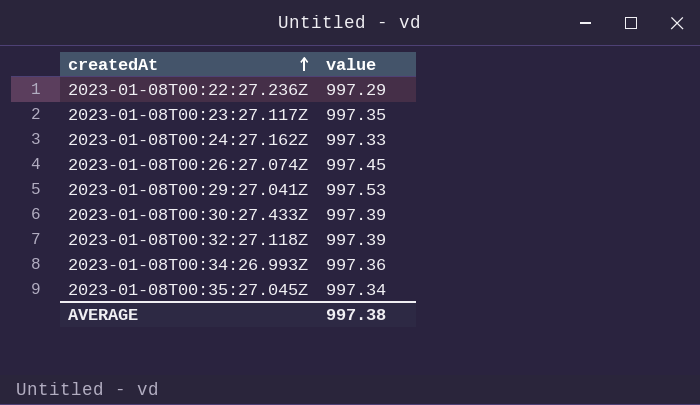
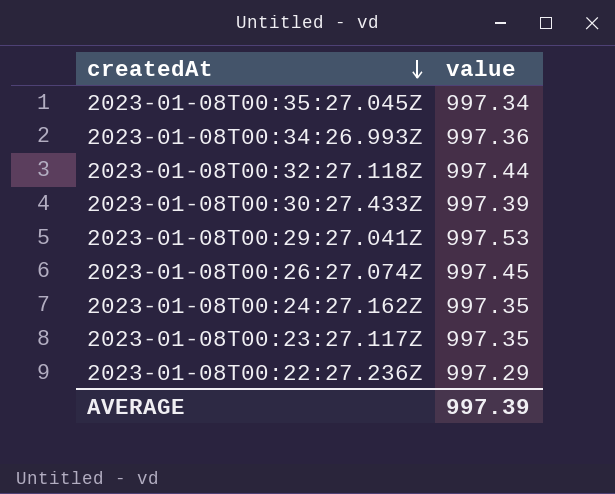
row order: createdAt ascending -> createdAt descending
2023-01-08T00:32:27.118Z | value: 997.39 -> 997.44
2023-01-08T00:24:27.162Z | value: 997.33 -> 997.35
AVERAGE | value: 997.38 -> 997.39

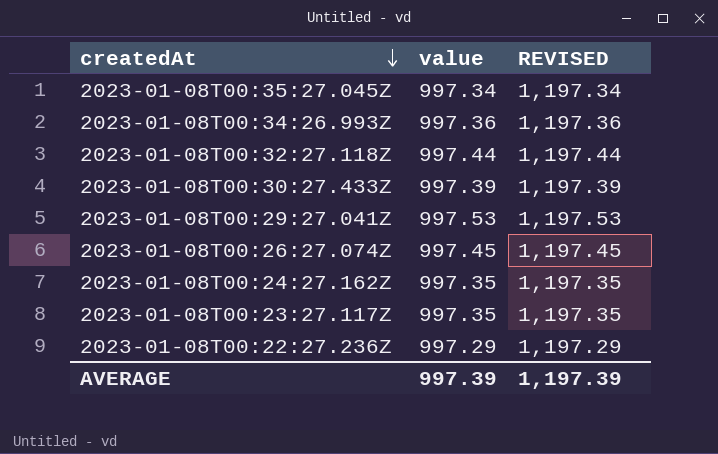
column REVISED | formula: none -> [value] + 200

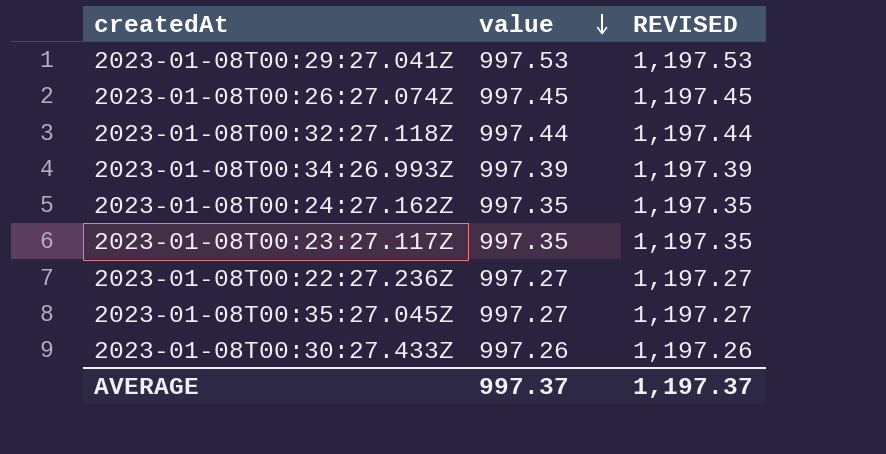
row order: createdAt descending -> value descending
2023-01-08T00:34:26.993Z | value: 997.36 -> 997.39
2023-01-08T00:34:26.993Z | REVISED: 1,197.36 -> 1,197.39
2023-01-08T00:22:27.236Z | value: 997.29 -> 997.27
2023-01-08T00:22:27.236Z | REVISED: 1,197.29 -> 1,197.27
2023-01-08T00:35:27.045Z | value: 997.34 -> 997.27
2023-01-08T00:35:27.045Z | REVISED: 1,197.34 -> 1,197.27
2023-01-08T00:30:27.433Z | value: 997.39 -> 997.26
2023-01-08T00:30:27.433Z | REVISED: 1,197.39 -> 1,197.26
AVERAGE | value: 997.39 -> 997.37
AVERAGE | REVISED: 1,197.39 -> 1,197.37

